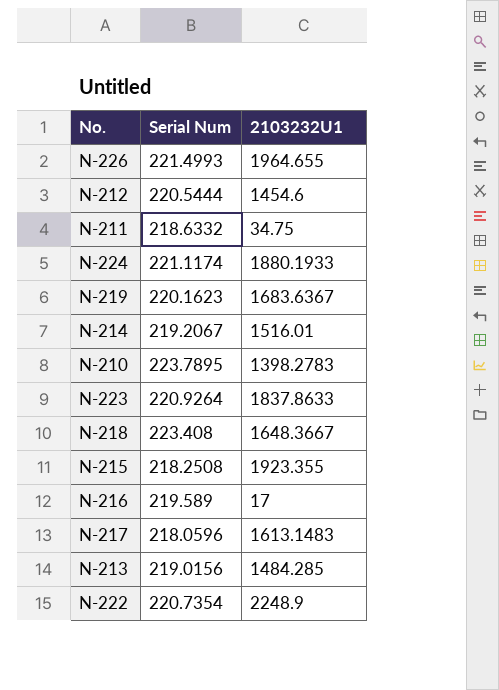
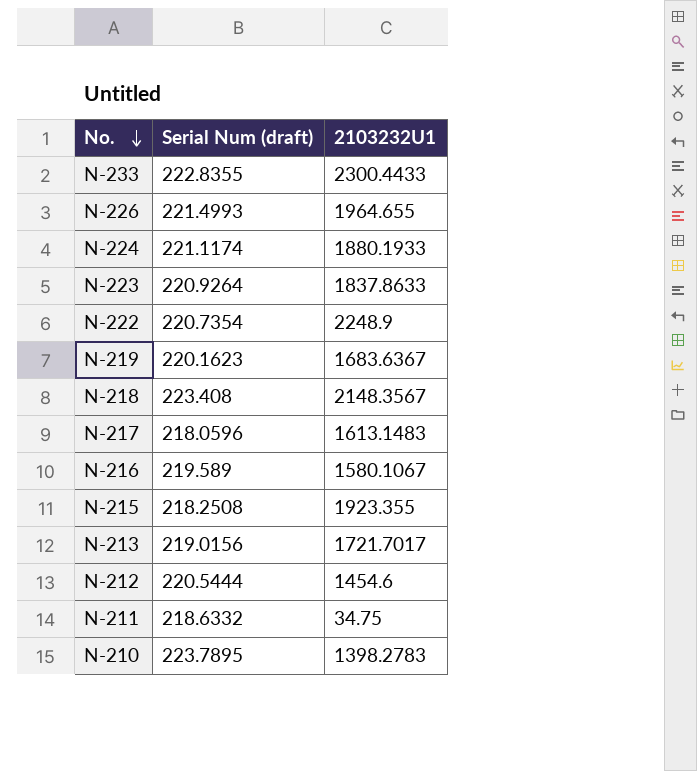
row order: none -> No. descending
column name: Serial Num -> Serial Num (draft)
row N-214: 219.2067 | 1516.01 -> none
row N-233: none -> 222.8355 | 2300.4433
N-218 | 2103232U1: 1648.3667 -> 2148.3567
N-216 | 2103232U1: 17 -> 1580.1067
N-213 | 2103232U1: 1484.285 -> 1721.7017

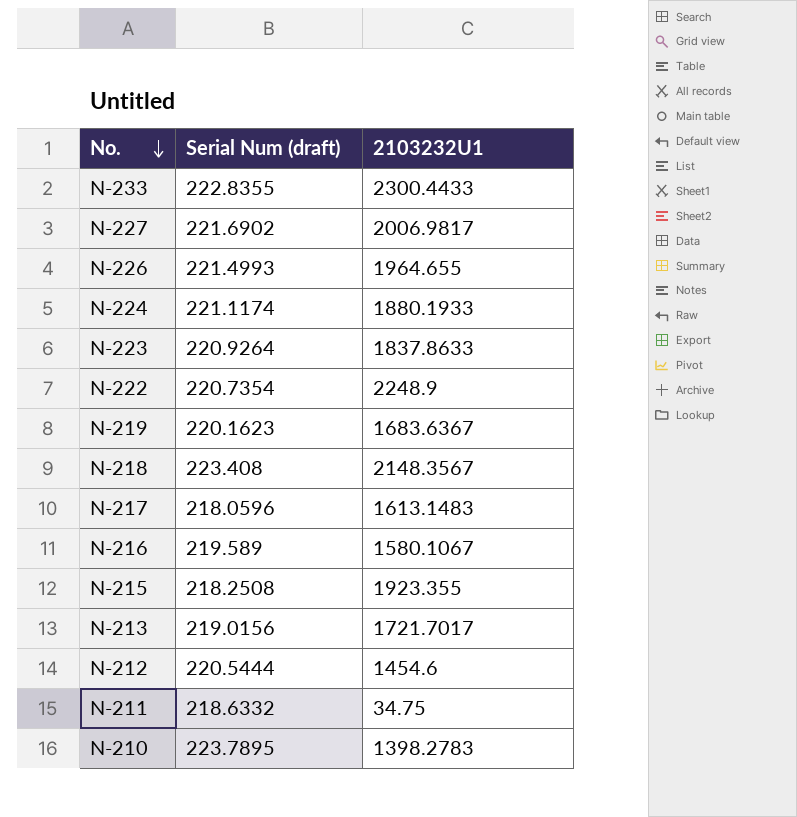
row N-227: none -> 221.6902 | 2006.9817

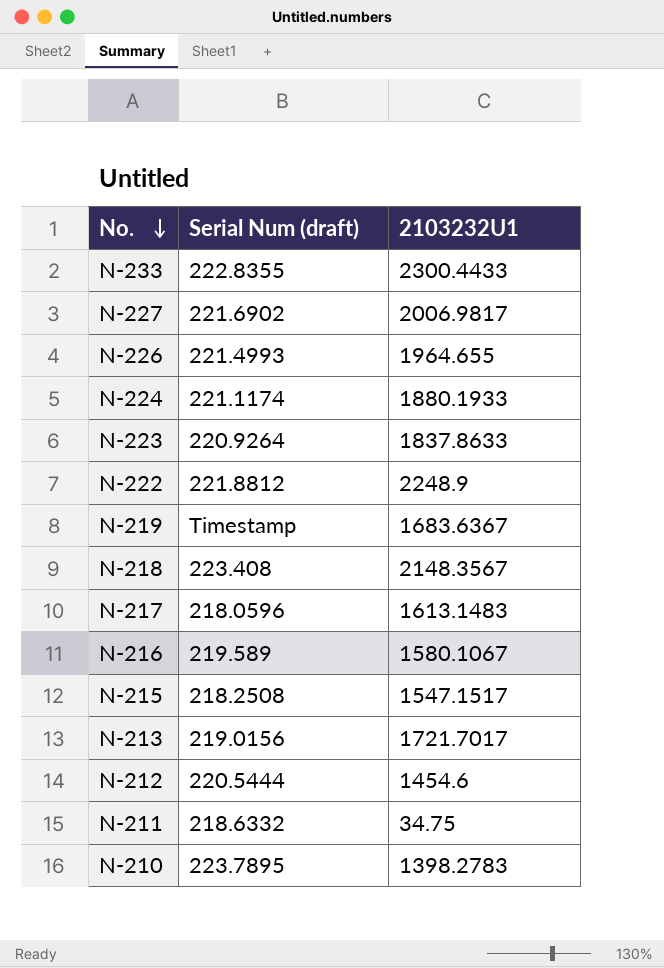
N-222 | Serial Num (draft): 220.7354 -> 221.8812
N-219 | Serial Num (draft): 220.1623 -> Timestamp
N-215 | 2103232U1: 1923.355 -> 1547.1517

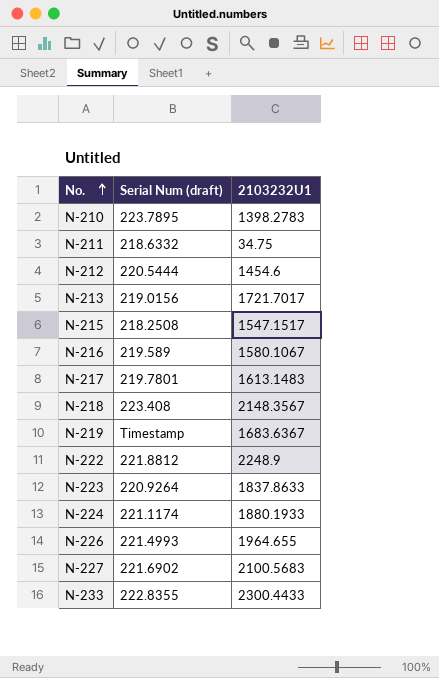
row order: No. descending -> No. ascending
N-217 | Serial Num (draft): 218.0596 -> 219.7801
N-227 | 2103232U1: 2006.9817 -> 2100.5683

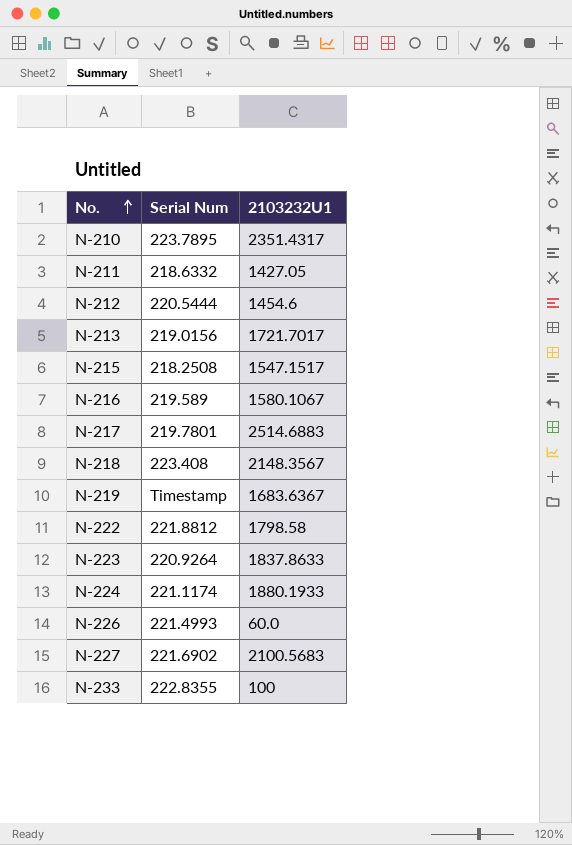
column name: Serial Num (draft) -> Serial Num
N-210 | 2103232U1: 1398.2783 -> 2351.4317
N-211 | 2103232U1: 34.75 -> 1427.05
N-217 | 2103232U1: 1613.1483 -> 2514.6883
N-222 | 2103232U1: 2248.9 -> 1798.58
N-226 | 2103232U1: 1964.655 -> 60.0
N-233 | 2103232U1: 2300.4433 -> 100

